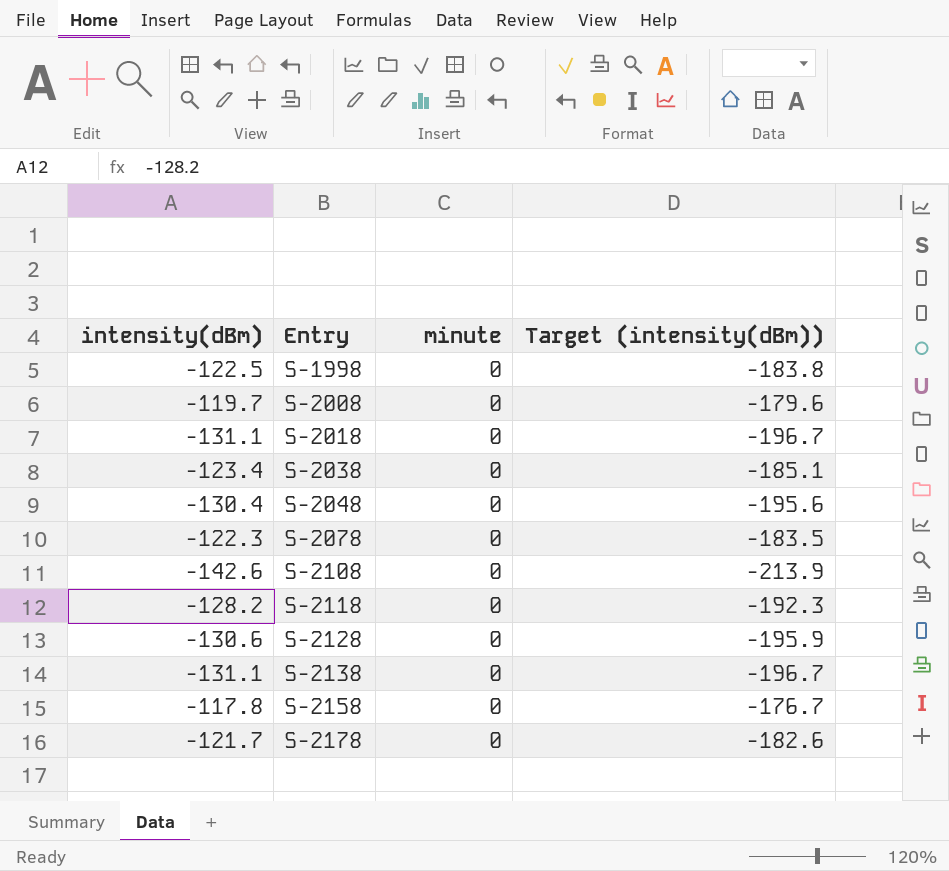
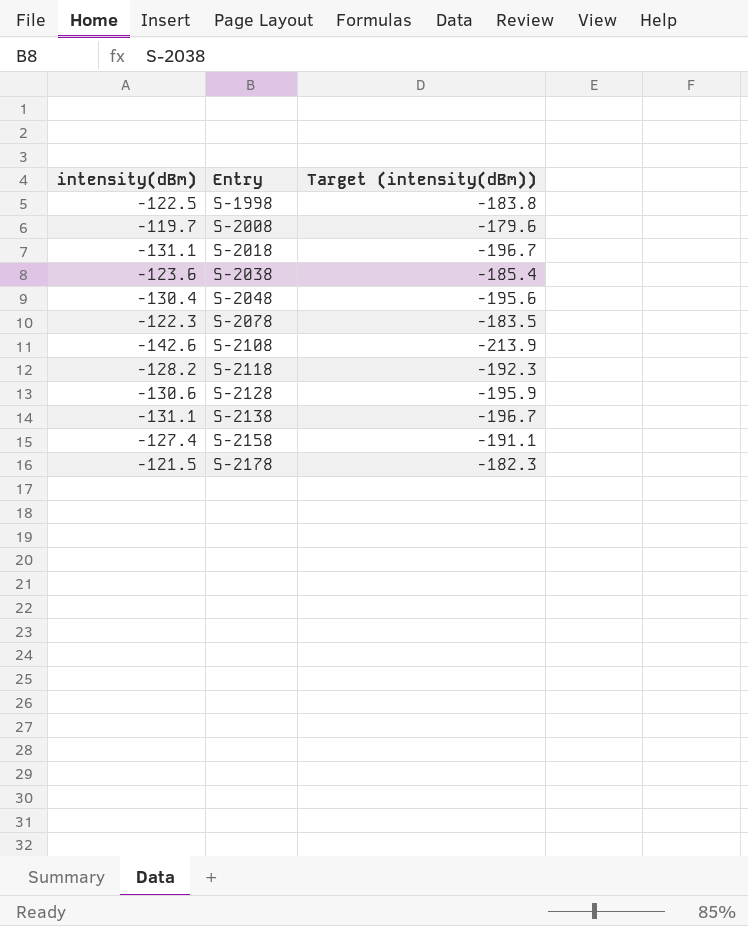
column minute | position: 3 -> none
S-2038 | intensity(dBm): -123.4 -> -123.6
S-2038 | Target (intensity(dBm)): -185.1 -> -185.4
S-2158 | intensity(dBm): -117.8 -> -127.4
S-2158 | Target (intensity(dBm)): -176.7 -> -191.1
S-2178 | intensity(dBm): -121.7 -> -121.5
S-2178 | Target (intensity(dBm)): -182.6 -> -182.3

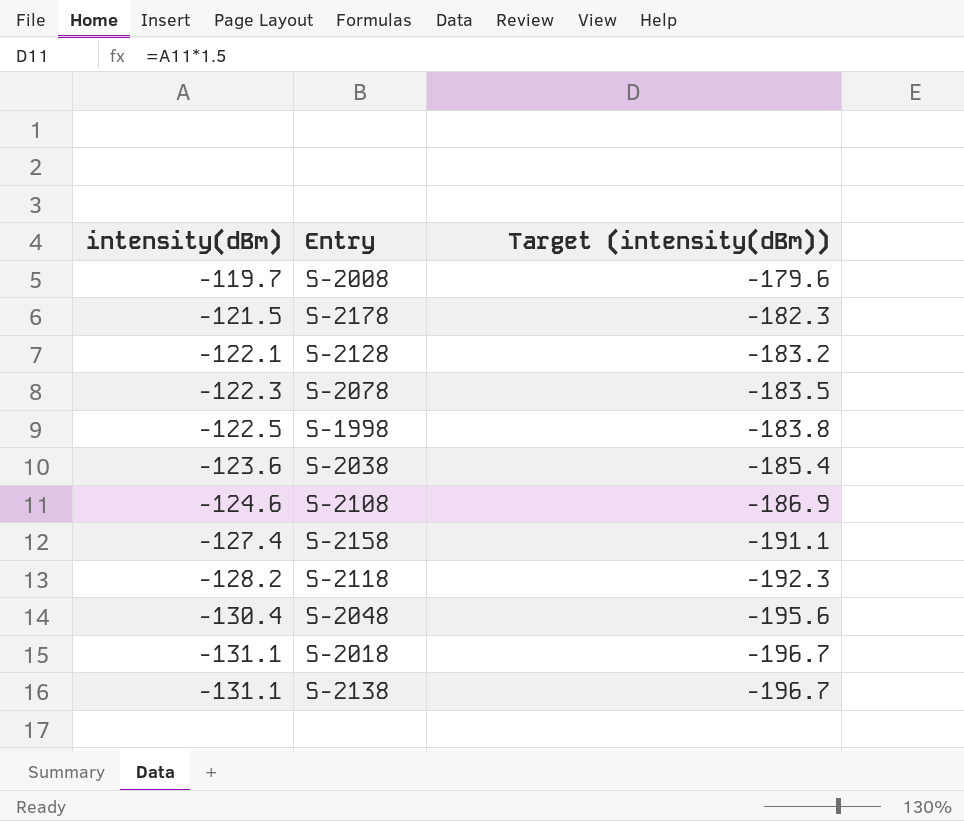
row order: Entry ascending -> intensity(dBm) descending
S-2128 | intensity(dBm): -130.6 -> -122.1
S-2128 | Target (intensity(dBm)): -195.9 -> -183.2
S-2108 | intensity(dBm): -142.6 -> -124.6
S-2108 | Target (intensity(dBm)): -213.9 -> -186.9

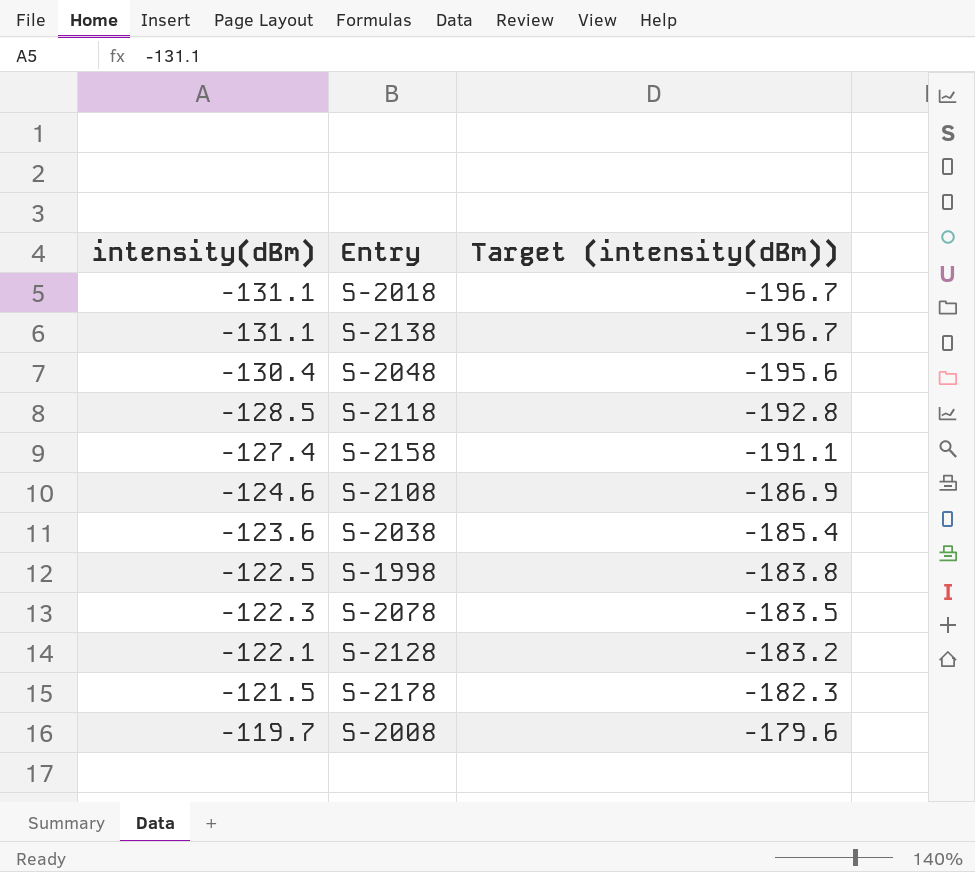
row order: intensity(dBm) descending -> intensity(dBm) ascending
S-2118 | intensity(dBm): -128.2 -> -128.5
S-2118 | Target (intensity(dBm)): -192.3 -> -192.8

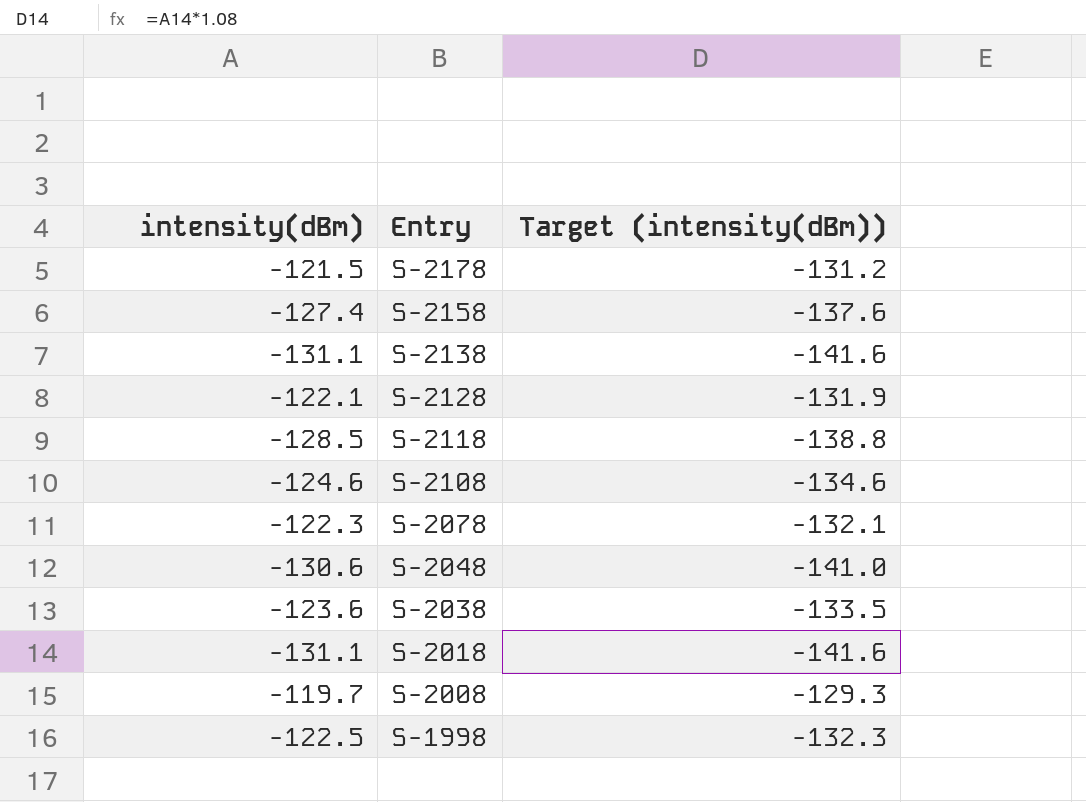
row order: intensity(dBm) ascending -> Entry descending
column Target (intensity(dBm)) | formula: [intensity(dBm)] * 1.5 -> [intensity(dBm)] * 1.08
S-2048 | intensity(dBm): -130.4 -> -130.6

